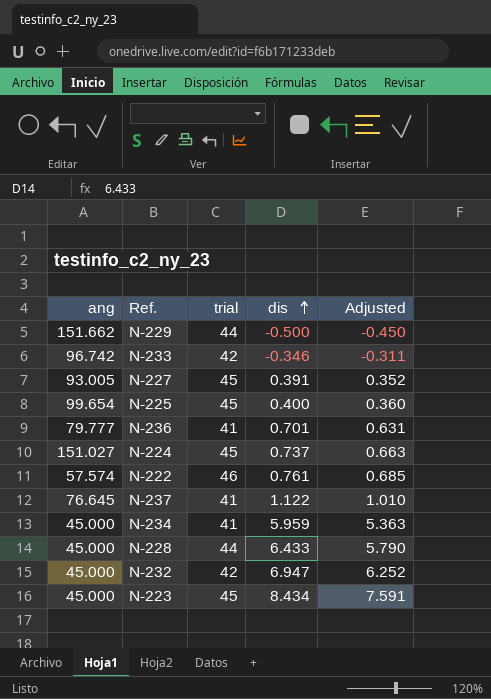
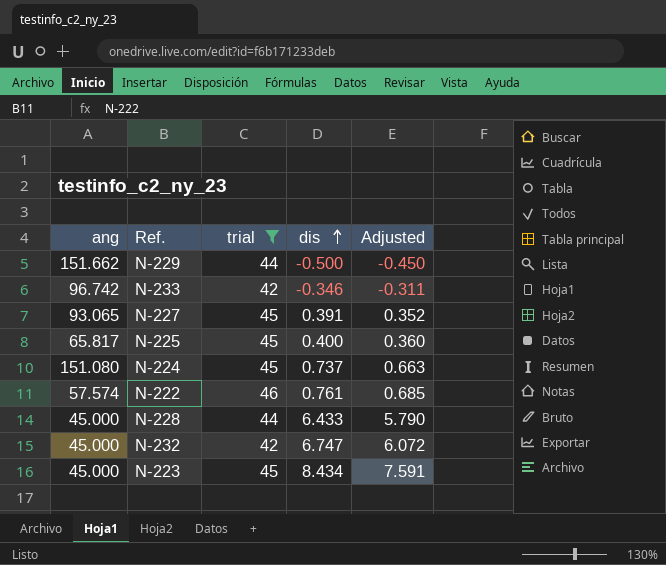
filter: none -> trial != 41
N-227 | ang: 93.005 -> 93.065
N-225 | ang: 99.654 -> 65.817
N-224 | ang: 151.027 -> 151.080
N-232 | dis: 6.947 -> 6.747
N-232 | Adjusted: 6.252 -> 6.072

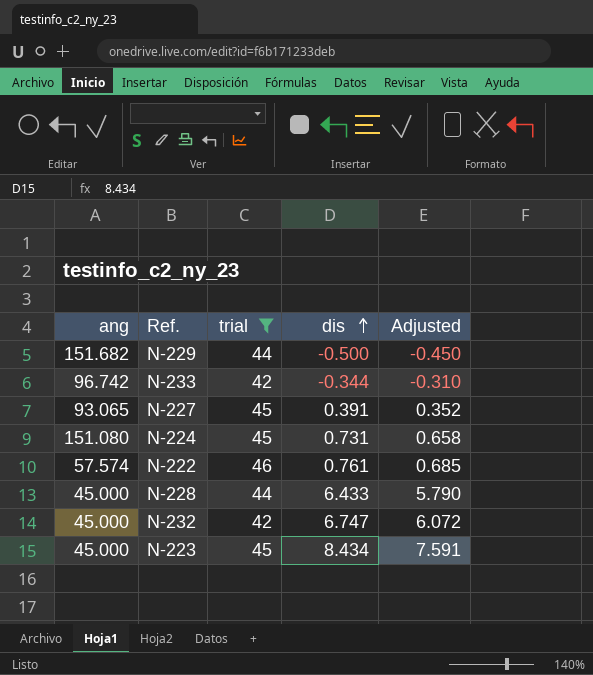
row N-225: 65.817 | 45 | 0.400 | 0.360 -> none
N-229 | ang: 151.662 -> 151.682
N-233 | dis: -0.346 -> -0.344
N-233 | Adjusted: -0.311 -> -0.310
N-224 | dis: 0.737 -> 0.731
N-224 | Adjusted: 0.663 -> 0.658

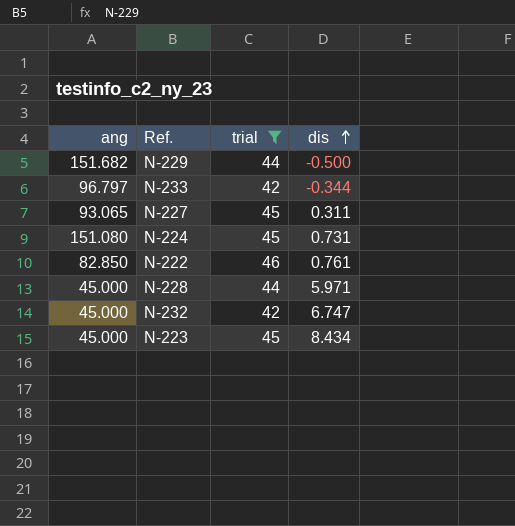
column Adjusted | formula: [dis] * 0.9 -> none
N-233 | ang: 96.742 -> 96.797
N-227 | dis: 0.391 -> 0.311
N-222 | ang: 57.574 -> 82.850
N-228 | dis: 6.433 -> 5.971

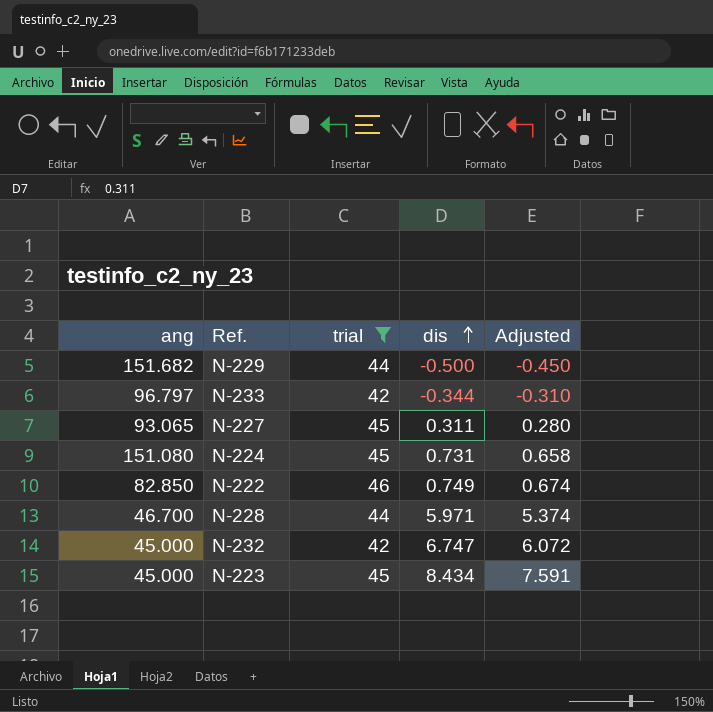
column Adjusted | formula: none -> [dis] * 0.9
N-222 | dis: 0.761 -> 0.749
N-228 | ang: 45.000 -> 46.700

